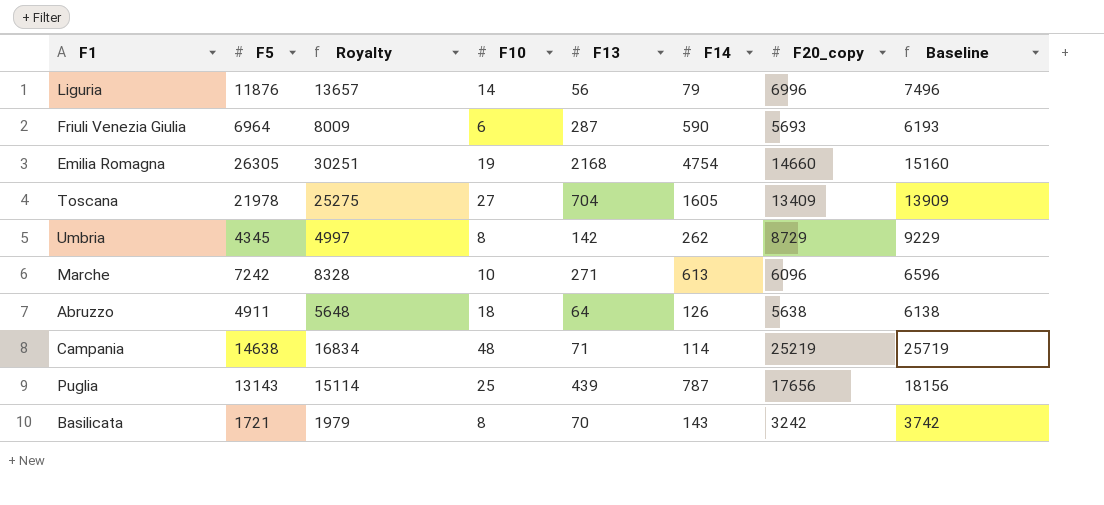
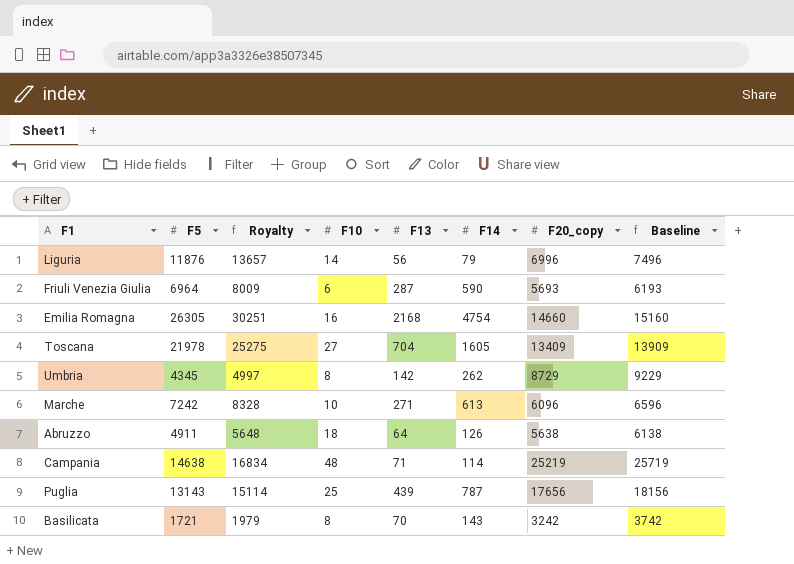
Emilia Romagna | F10: 19 -> 16

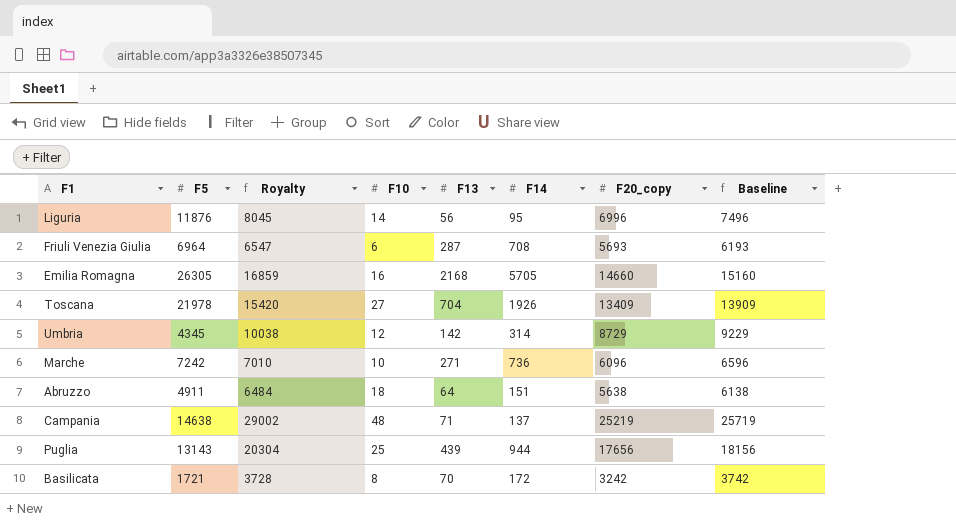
column Royalty | formula: [F5] * 1.15 -> [F20_copy] * 1.15
Liguria | F14: 79 -> 95
Friuli Venezia Giulia | F14: 590 -> 708
Emilia Romagna | F14: 4754 -> 5705
Toscana | F14: 1605 -> 1926
Umbria | F10: 8 -> 12
Umbria | F14: 262 -> 314
Marche | F14: 613 -> 736
Abruzzo | F14: 126 -> 151
Campania | F14: 114 -> 137
Puglia | F14: 787 -> 944
Basilicata | F14: 143 -> 172

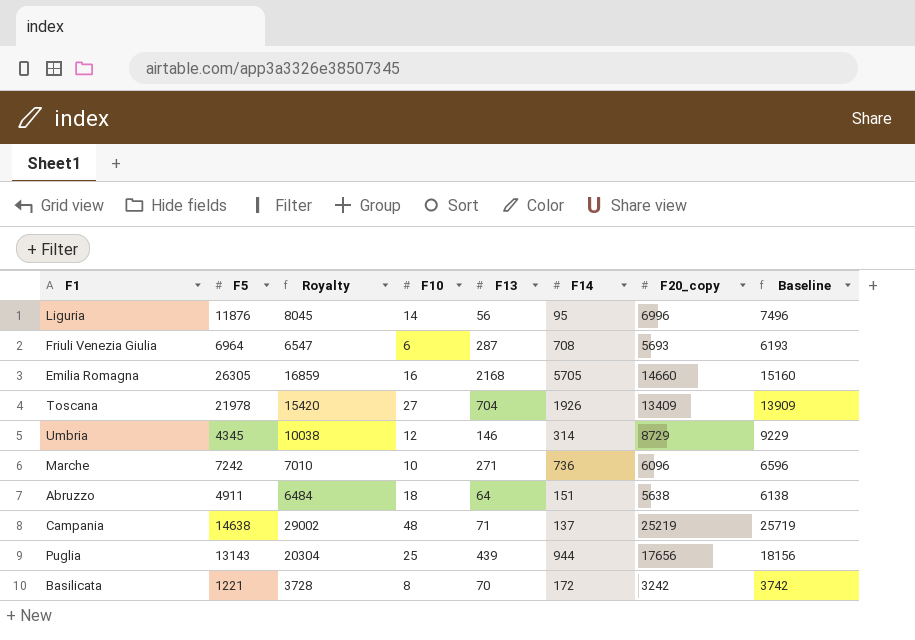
Umbria | F13: 142 -> 146
Basilicata | F5: 1721 -> 1221

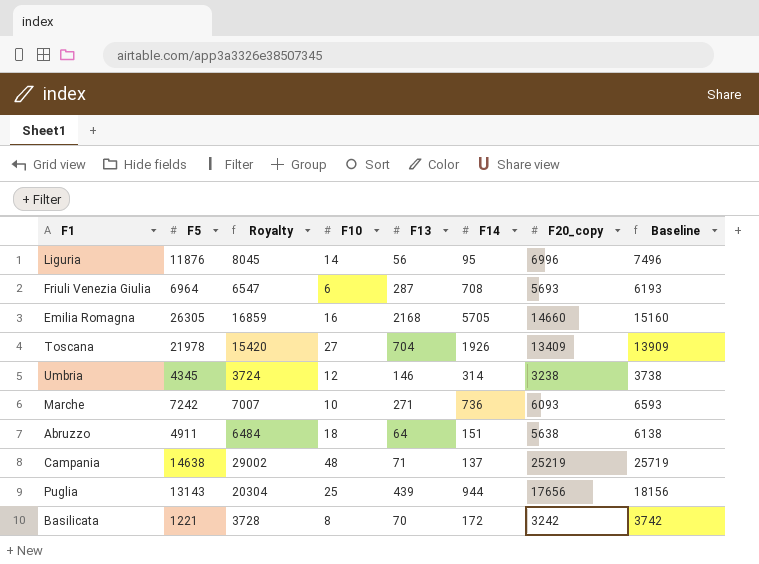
Umbria | Royalty: 10038 -> 3724
Umbria | F20_copy: 8729 -> 3238
Umbria | Baseline: 9229 -> 3738
Marche | Royalty: 7010 -> 7007
Marche | F20_copy: 6096 -> 6093
Marche | Baseline: 6596 -> 6593

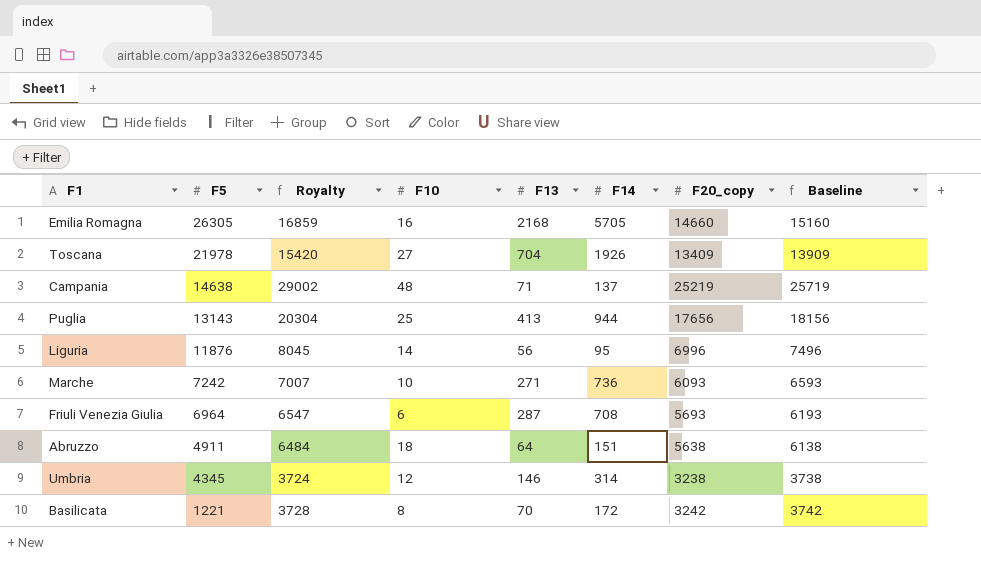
row order: none -> F5 descending
Puglia | F13: 439 -> 413

